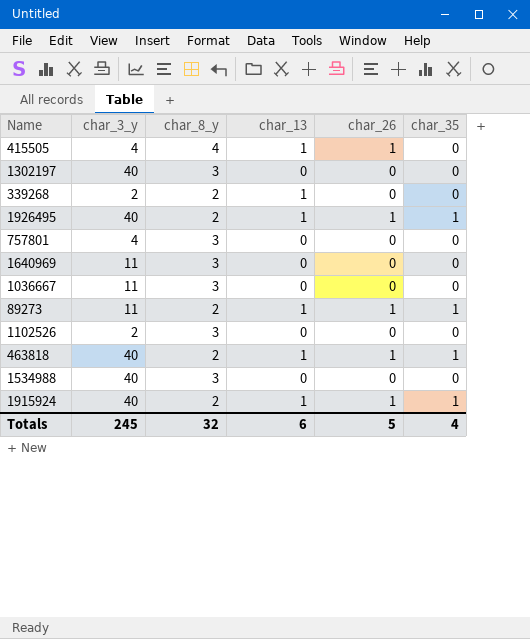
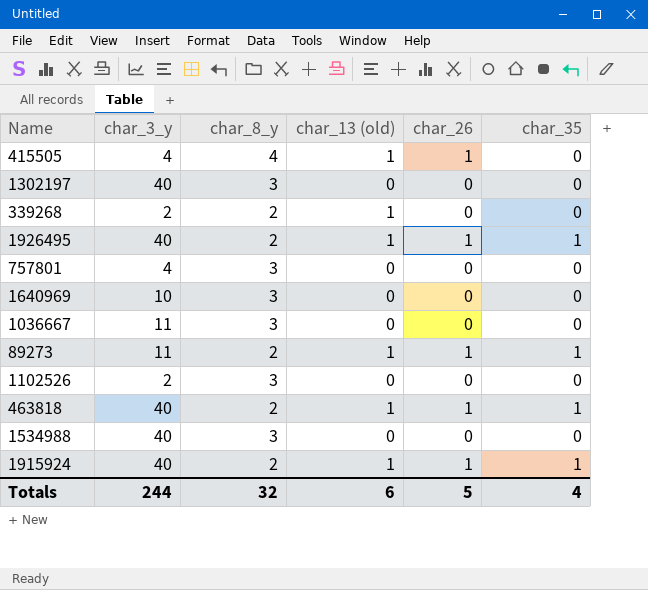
column name: char_13 -> char_13 (old)
1640969 | char_3_y: 11 -> 10
Totals | char_3_y: 245 -> 244

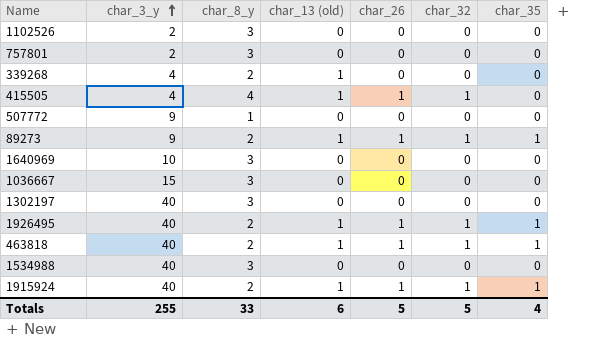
row order: none -> char_3_y ascending
column char_32 | position: none -> 6
757801 | char_3_y: 4 -> 2
339268 | char_3_y: 2 -> 4
row 507772: none -> 9 | 1 | 0 | 0 | 0 | 0
89273 | char_3_y: 11 -> 9
1036667 | char_3_y: 11 -> 15
Totals | char_3_y: 244 -> 255
Totals | char_8_y: 32 -> 33

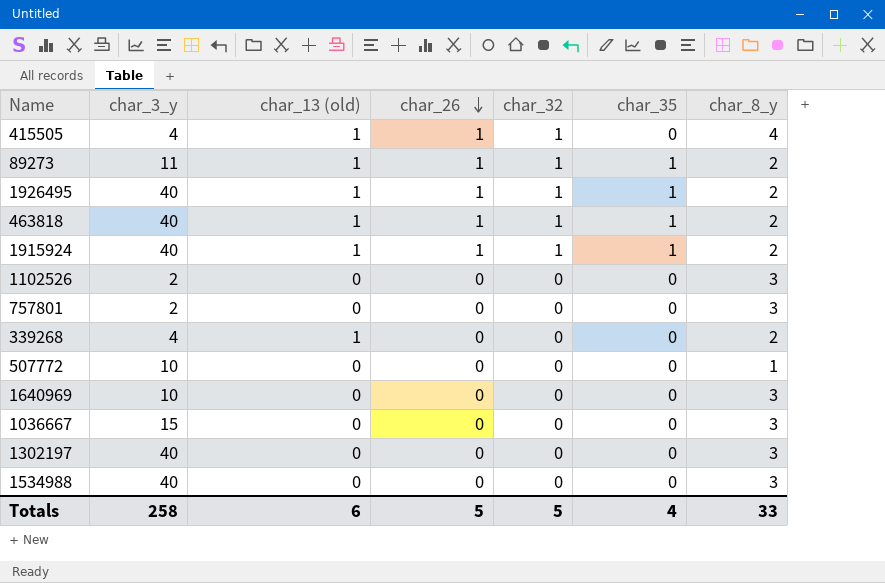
row order: char_3_y ascending -> char_26 descending
column char_8_y | position: 3 -> 7
89273 | char_3_y: 9 -> 11
507772 | char_3_y: 9 -> 10
Totals | char_3_y: 255 -> 258

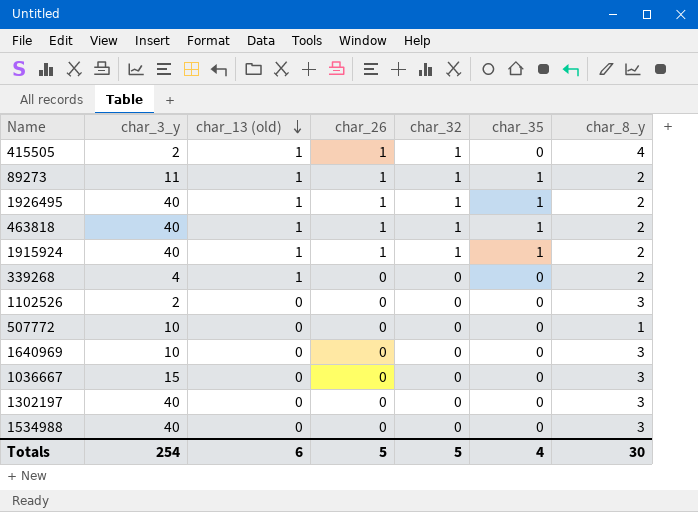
row order: char_26 descending -> char_13 (old) descending
row 757801: 2 | 0 | 0 | 0 | 0 | 3 -> none
415505 | char_3_y: 4 -> 2
Totals | char_3_y: 258 -> 254
Totals | char_8_y: 33 -> 30

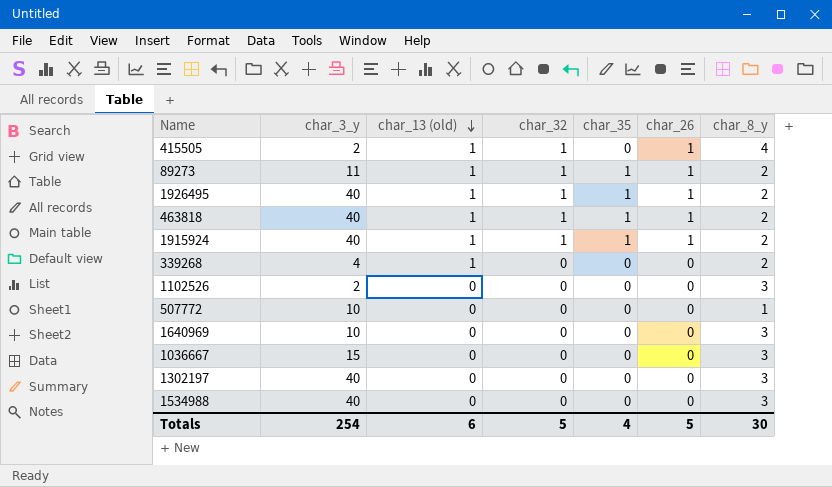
column char_26 | position: 4 -> 6

